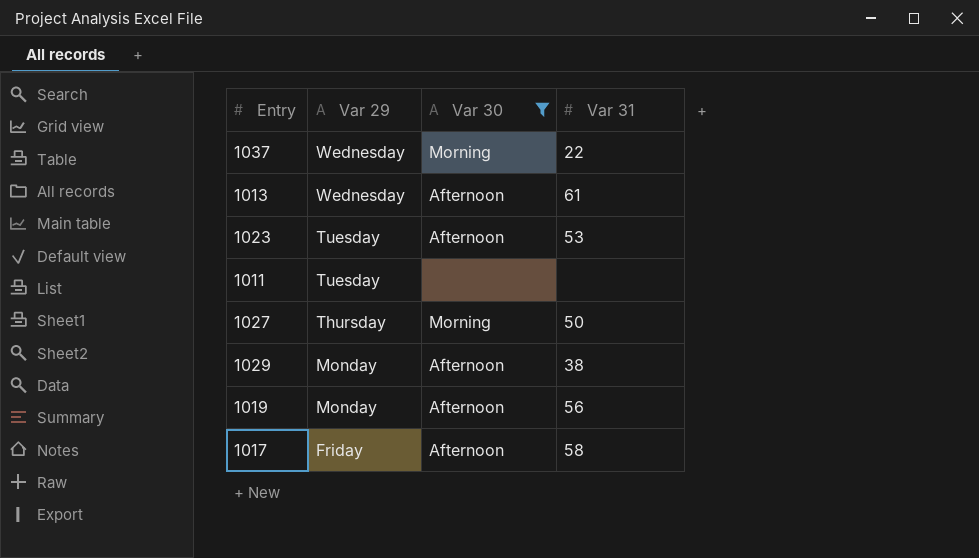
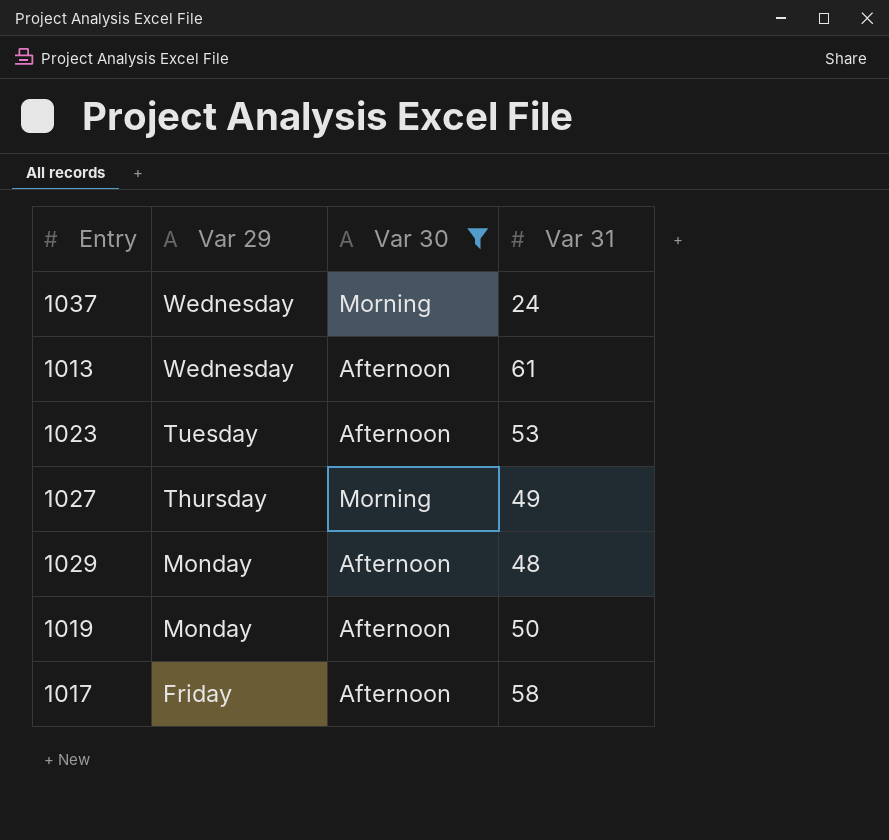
row 1011: Tuesday | none | none -> none
1037 | Var 31: 22 -> 24
1027 | Var 31: 50 -> 49
1029 | Var 31: 38 -> 48
1019 | Var 31: 56 -> 50

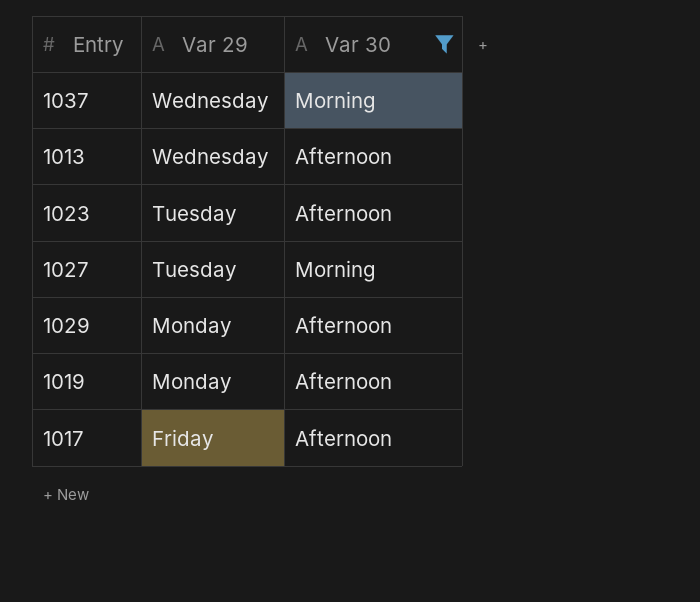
column Var 31 | position: 4 -> none
1027 | Var 29: Thursday -> Tuesday

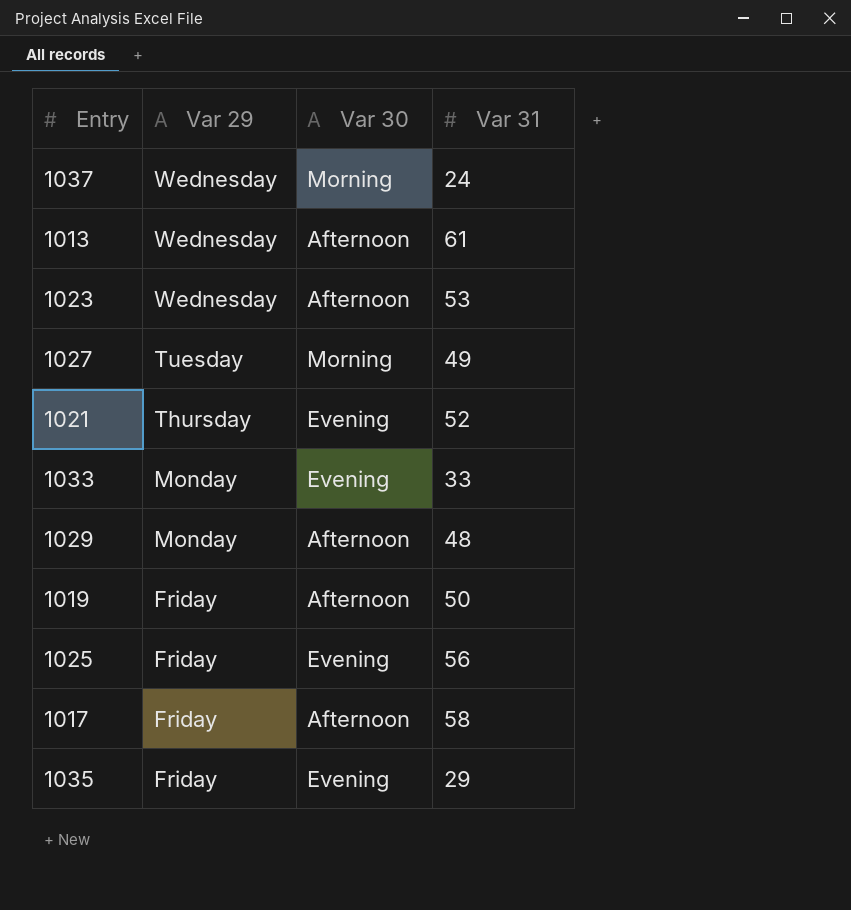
filter: Var 30 != Evening -> none
column Var 31 | position: none -> 4
1023 | Var 29: Tuesday -> Wednesday
1019 | Var 29: Monday -> Friday

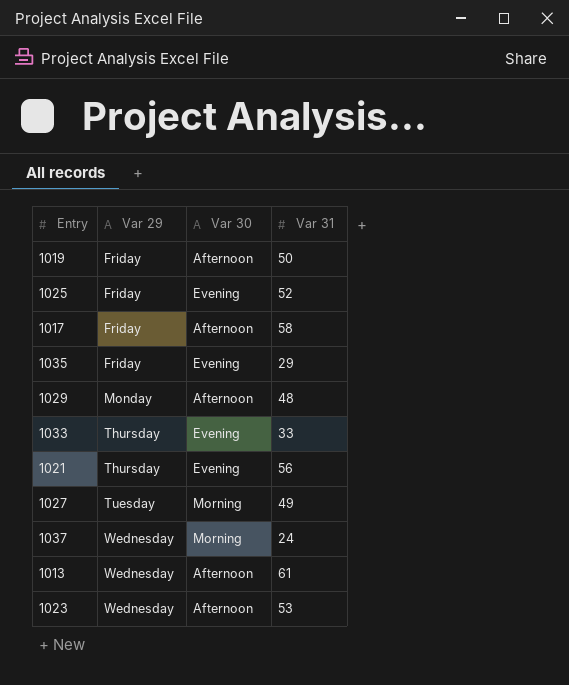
row order: Var 29 descending -> Var 29 ascending
1025 | Var 31: 56 -> 52
1033 | Var 29: Monday -> Thursday
1021 | Var 31: 52 -> 56

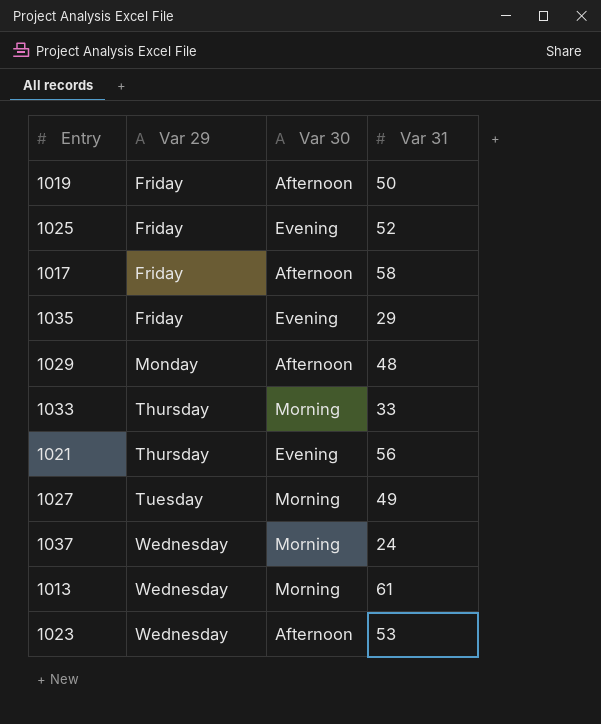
1033 | Var 30: Evening -> Morning
1013 | Var 30: Afternoon -> Morning

